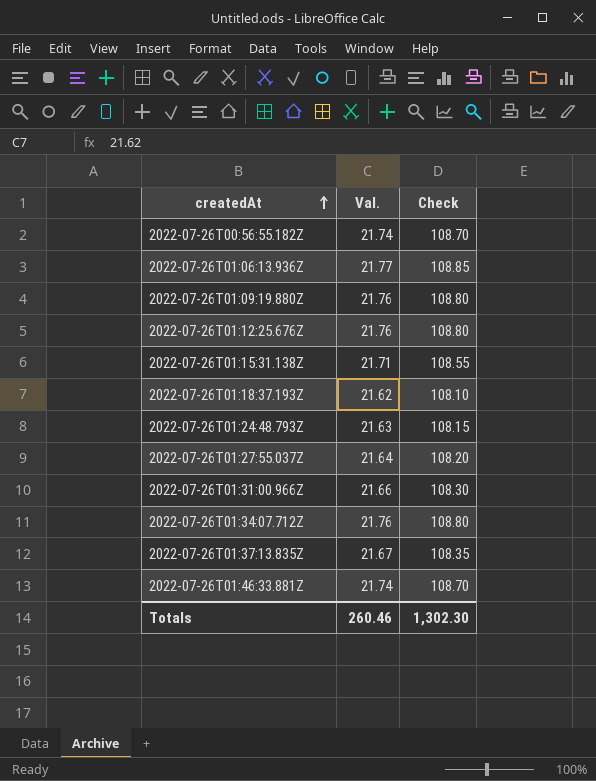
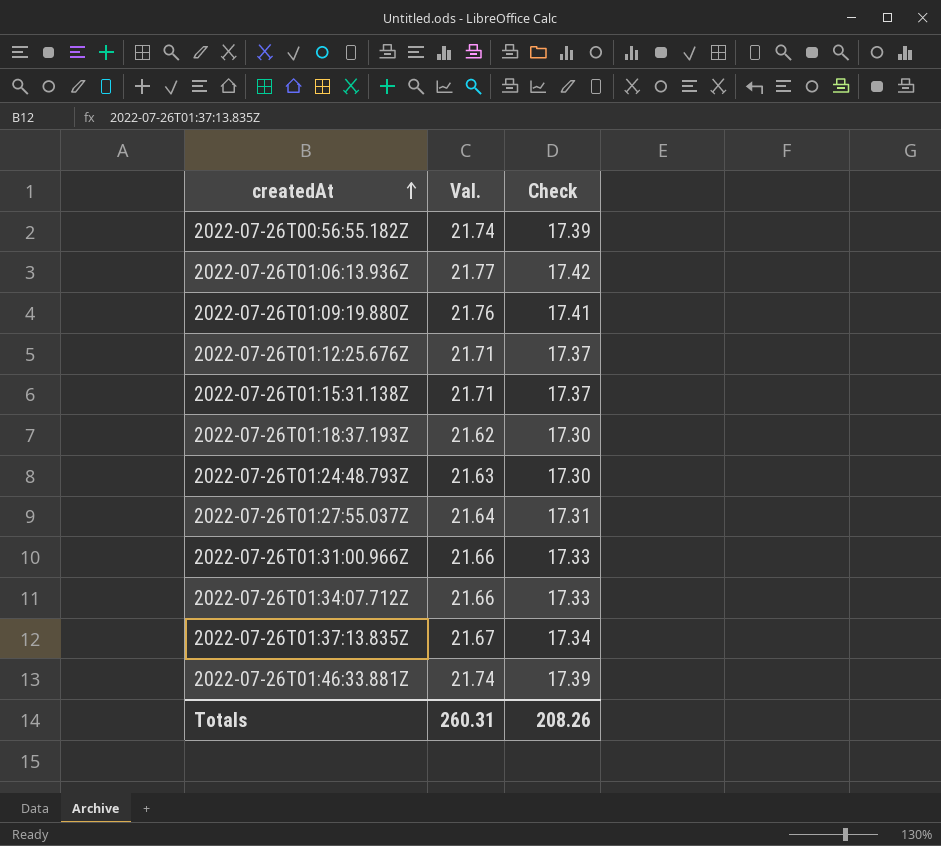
column Check | formula: [Val.] * 5 -> [Val.] * 0.8
2022-07-26T01:12:25.676Z | Val.: 21.76 -> 21.71
2022-07-26T01:34:07.712Z | Val.: 21.76 -> 21.66
Totals | Val.: 260.46 -> 260.31
Totals | Check: 1,302.30 -> 208.26

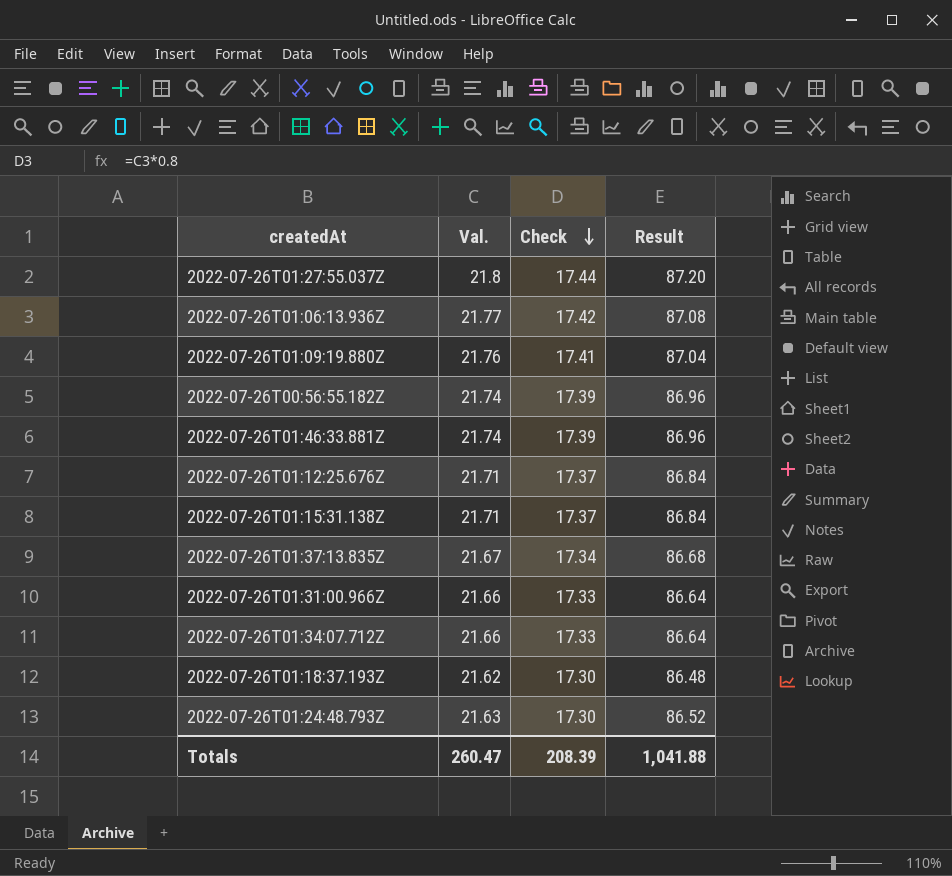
row order: createdAt ascending -> Check descending
column Result | formula: none -> [Val.] * 4
2022-07-26T01:27:55.037Z | Val.: 21.64 -> 21.8
2022-07-26T01:27:55.037Z | Check: 17.31 -> 17.44
Totals | Val.: 260.31 -> 260.47
Totals | Check: 208.26 -> 208.39

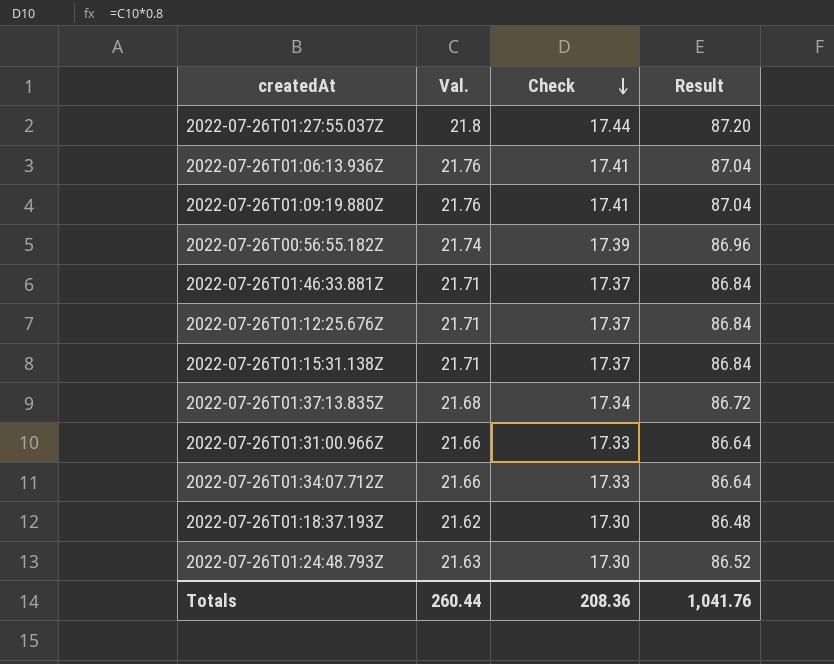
2022-07-26T01:06:13.936Z | Val.: 21.77 -> 21.76
2022-07-26T01:06:13.936Z | Check: 17.42 -> 17.41
2022-07-26T01:06:13.936Z | Result: 87.08 -> 87.04
2022-07-26T01:46:33.881Z | Val.: 21.74 -> 21.71
2022-07-26T01:46:33.881Z | Check: 17.39 -> 17.37
2022-07-26T01:46:33.881Z | Result: 86.96 -> 86.84
2022-07-26T01:37:13.835Z | Val.: 21.67 -> 21.68
2022-07-26T01:37:13.835Z | Result: 86.68 -> 86.72
Totals | Val.: 260.47 -> 260.44
Totals | Check: 208.39 -> 208.36
Totals | Result: 1,041.88 -> 1,041.76

